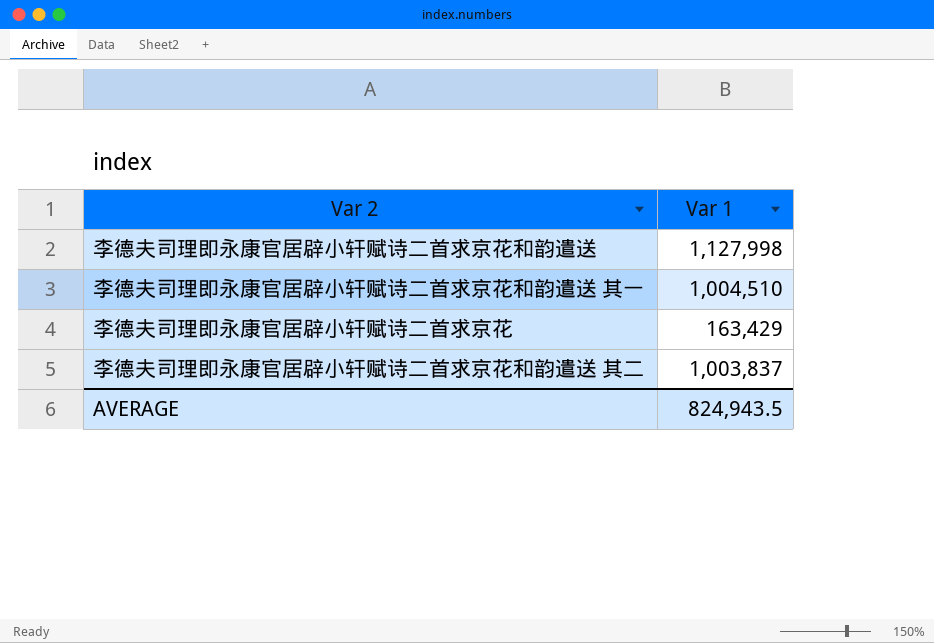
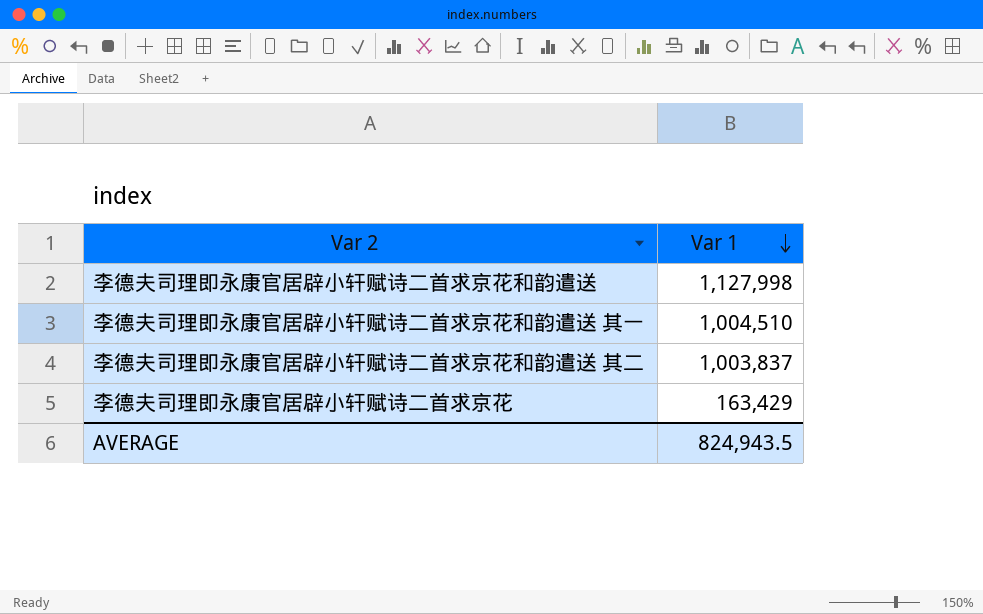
row order: none -> Var 1 descending

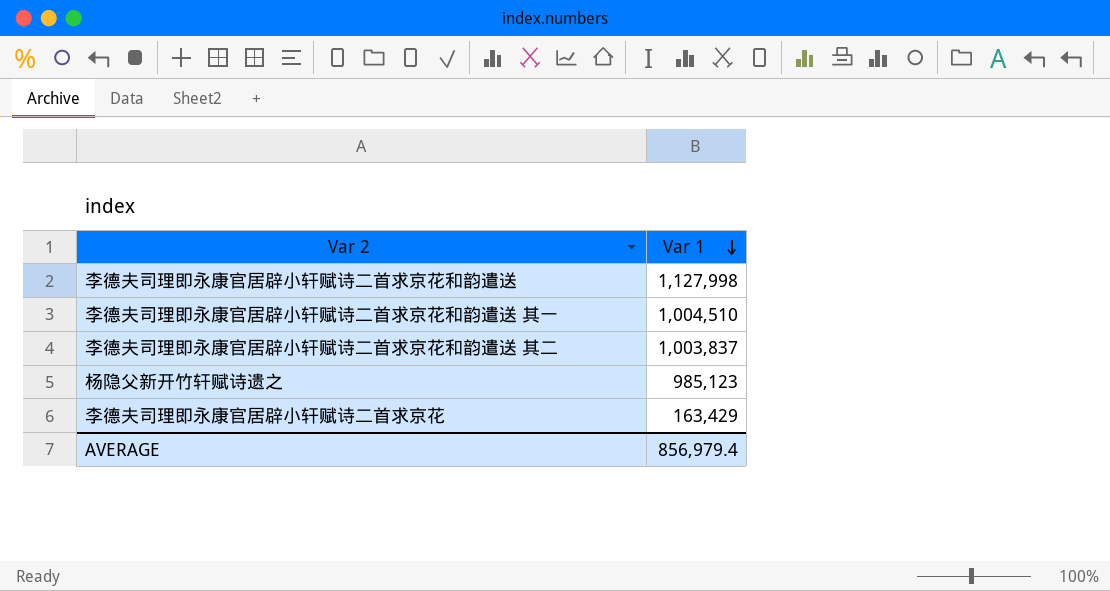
row 杨隐父新开竹轩赋诗遗之: none -> 985,123
AVERAGE | Var 1: 824,943.5 -> 856,979.4

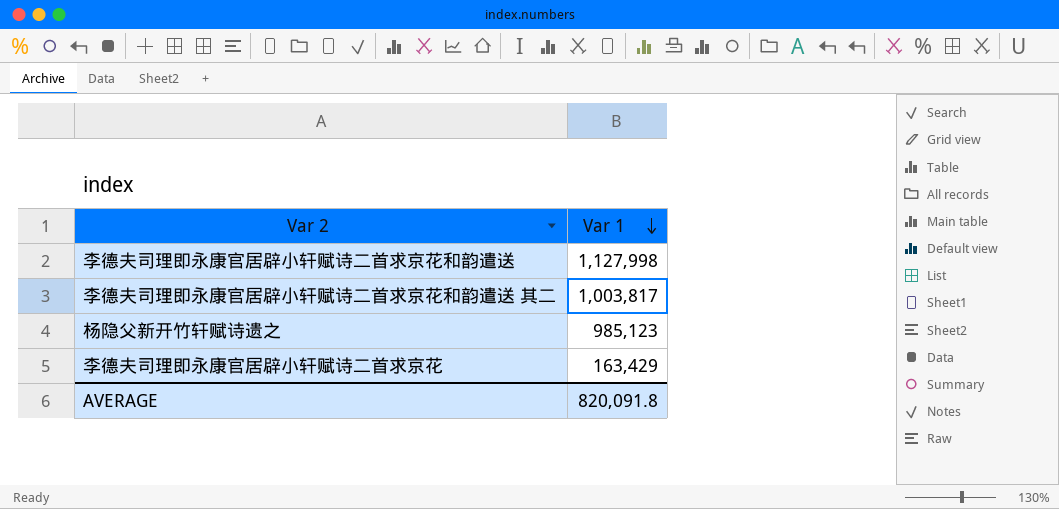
row 李德夫司理即永康官居辟小轩赋诗二首求京花和韵遣送 其一: 1,004,510 -> none
李德夫司理即永康官居辟小轩赋诗二首求京花和韵遣送 其二 | Var 1: 1,003,837 -> 1,003,817
AVERAGE | Var 1: 856,979.4 -> 820,091.8

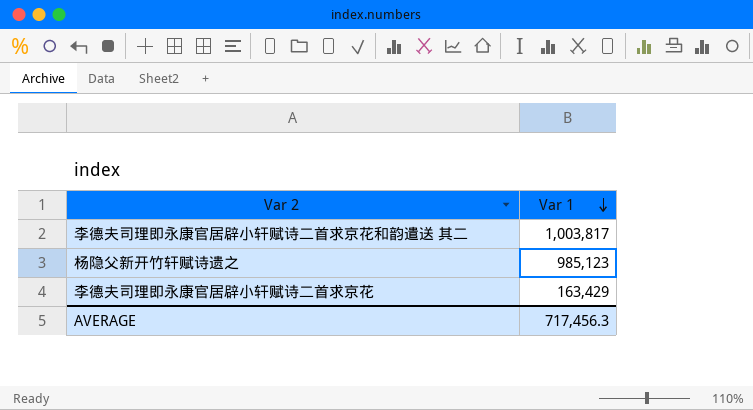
row 李德夫司理即永康官居辟小轩赋诗二首求京花和韵遣送: 1,127,998 -> none
AVERAGE | Var 1: 820,091.8 -> 717,456.3

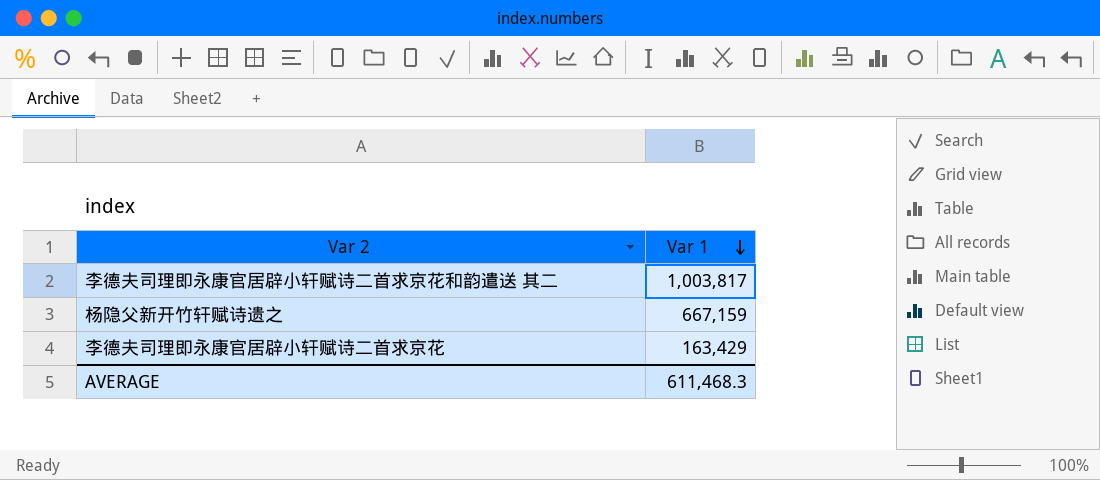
杨隐父新开竹轩赋诗遗之 | Var 1: 985,123 -> 667,159
AVERAGE | Var 1: 717,456.3 -> 611,468.3

